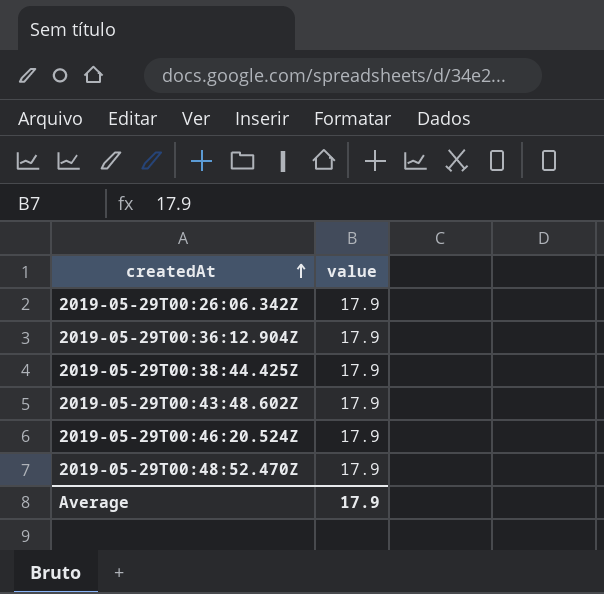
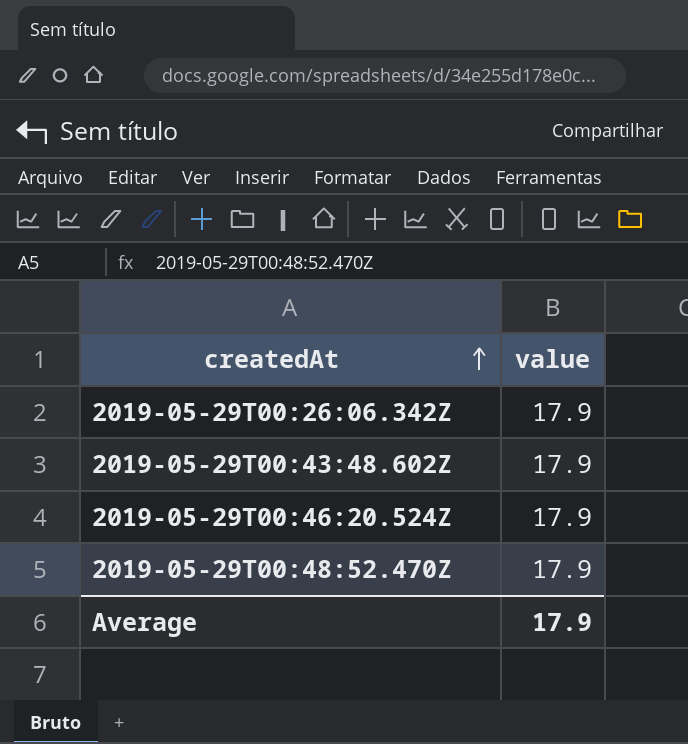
row 2019-05-29T00:36:12.904Z: 17.9 -> none
row 2019-05-29T00:38:44.425Z: 17.9 -> none

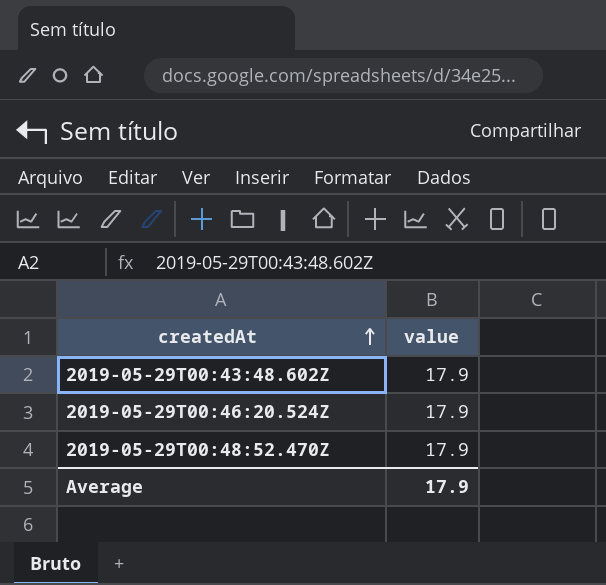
row 2019-05-29T00:26:06.342Z: 17.9 -> none

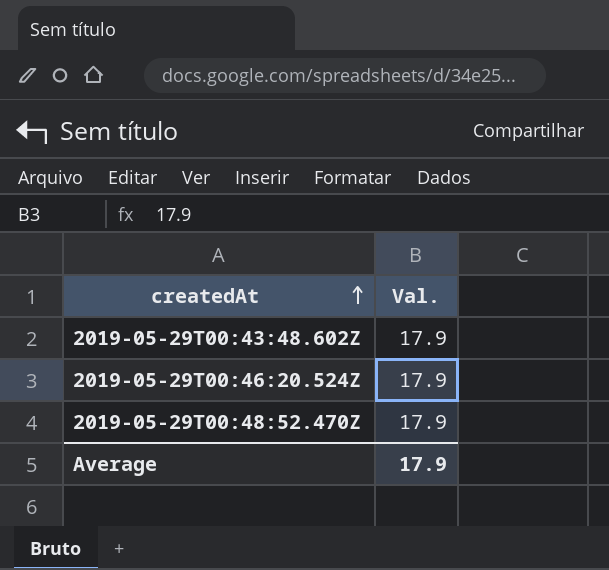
column name: value -> Val.

